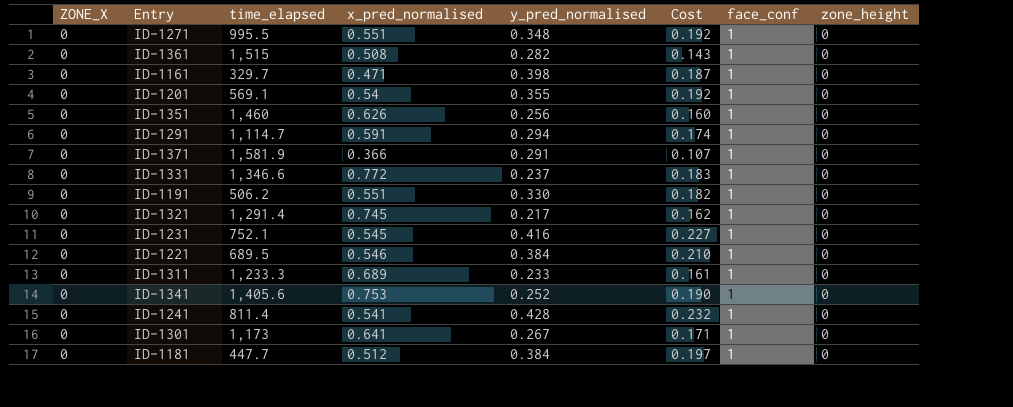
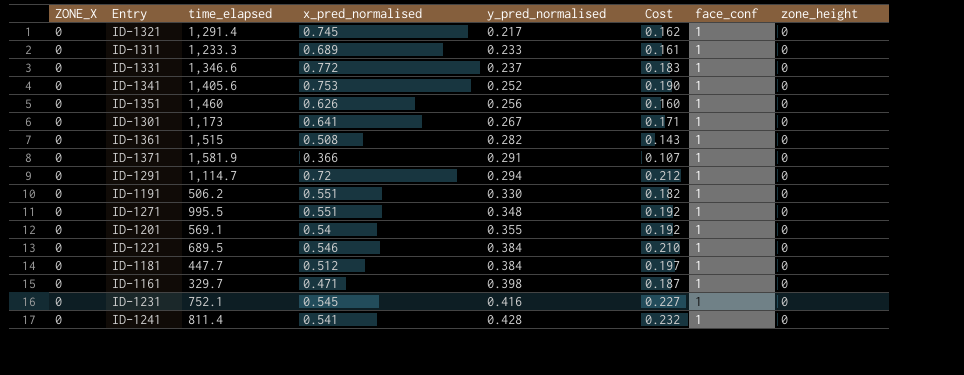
row order: none -> y_pred_normalised ascending
ID-1291 | x_pred_normalised: 0.591 -> 0.72
ID-1291 | Cost: 0.174 -> 0.212

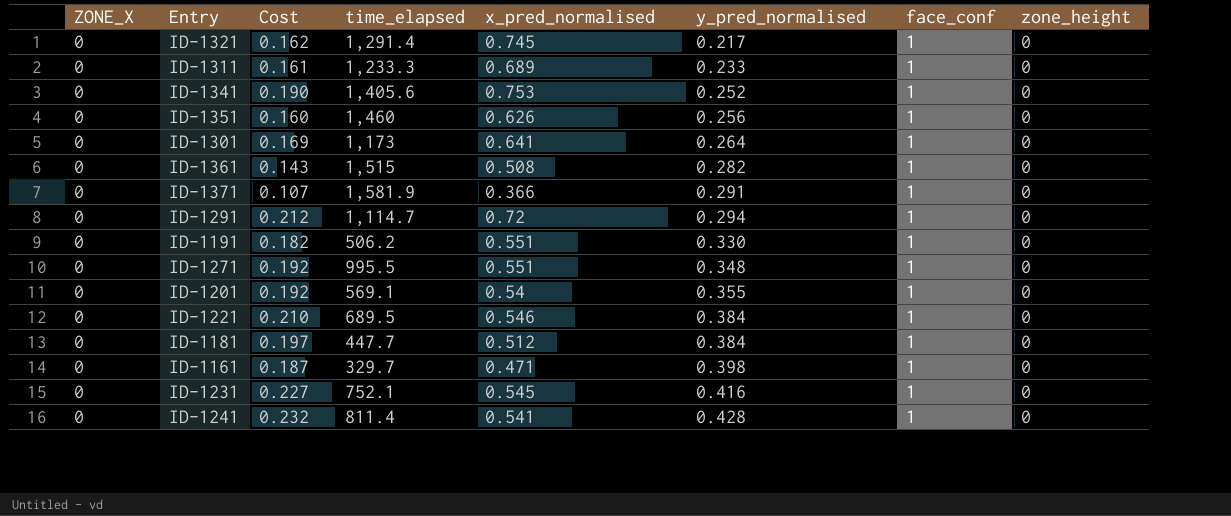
column Cost | position: 6 -> 3
row ID-1331: 0 | 1,346.6 | 0.772 | 0.237 | 0.183 | 1 | 0 -> none
ID-1301 | Cost: 0.171 -> 0.169
ID-1301 | y_pred_normalised: 0.267 -> 0.264

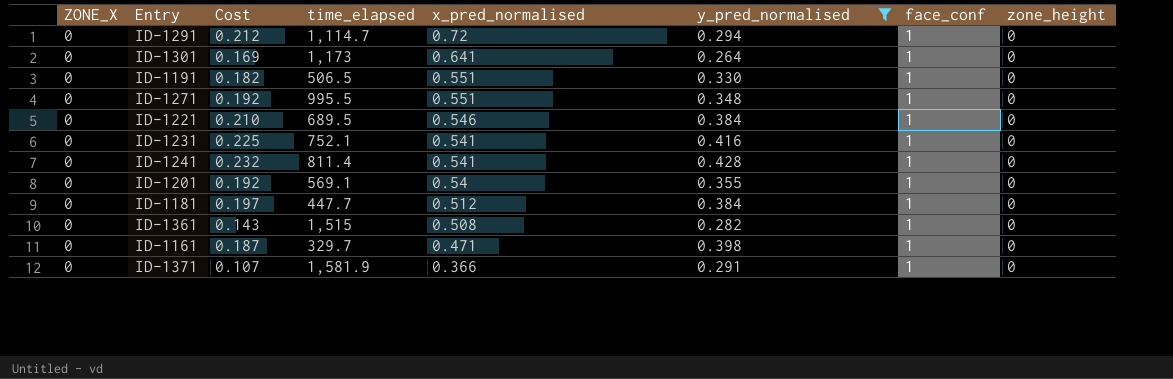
filter: none -> y_pred_normalised >= 0.264
row order: y_pred_normalised ascending -> x_pred_normalised descending
ID-1191 | time_elapsed: 506.2 -> 506.5
ID-1231 | Cost: 0.227 -> 0.225
ID-1231 | x_pred_normalised: 0.545 -> 0.541

